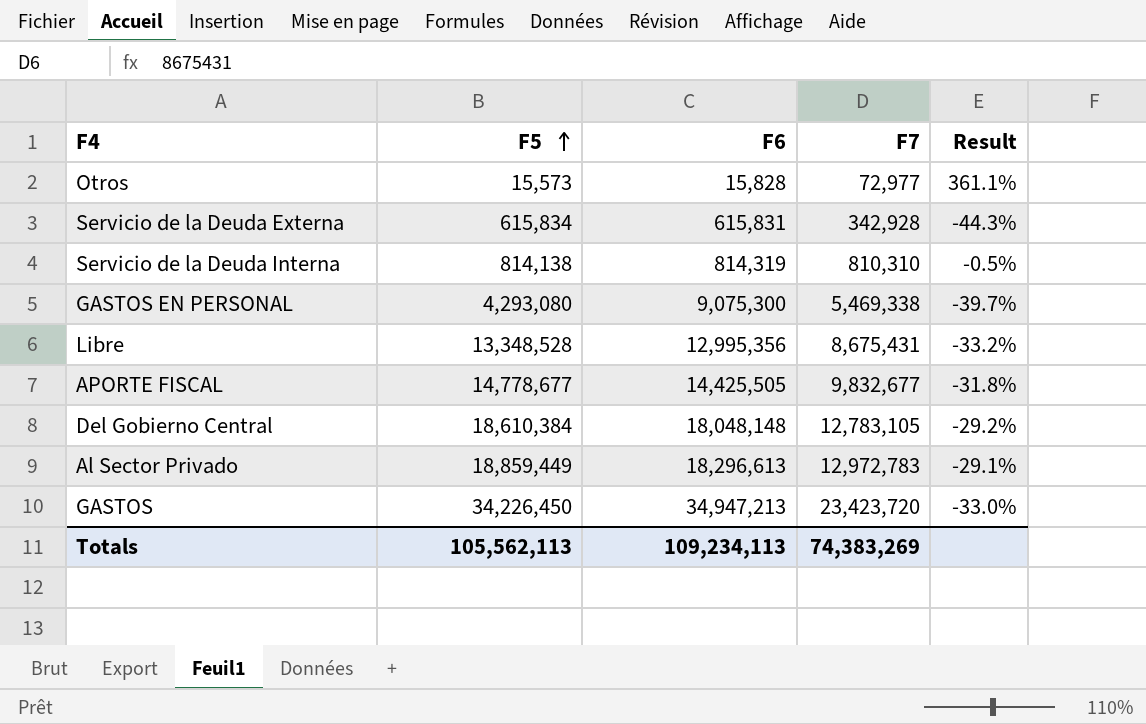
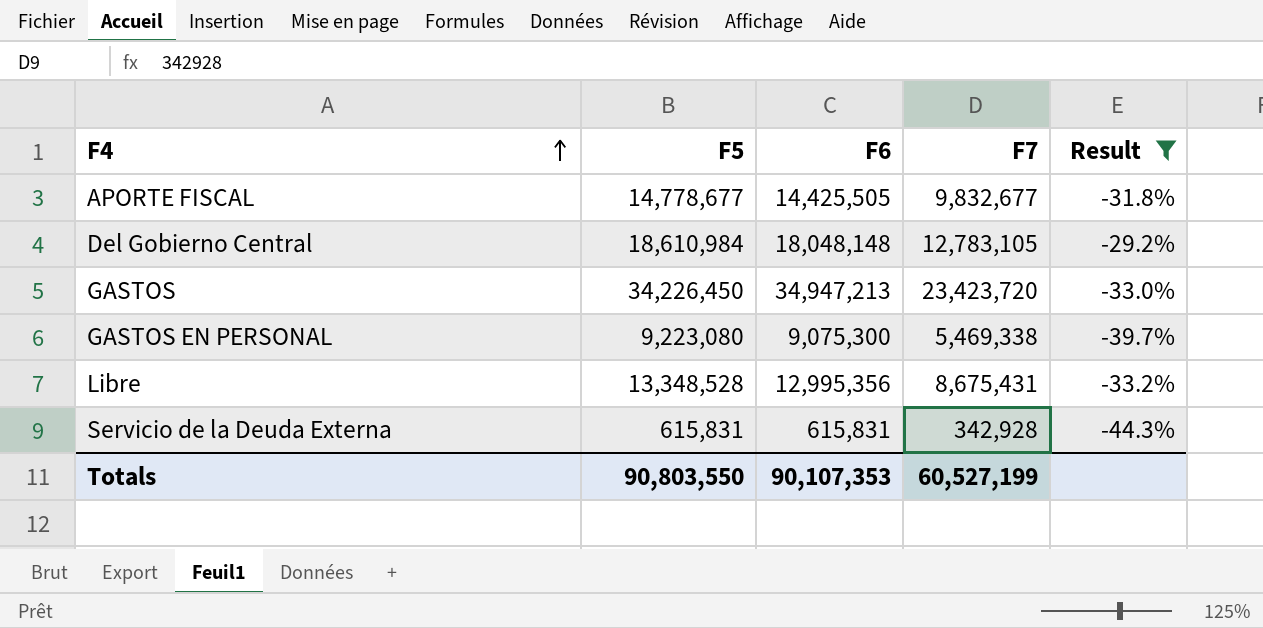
filter: none -> Result <= -29.2%
row order: F5 ascending -> F4 ascending
Del Gobierno Central | F5: 18,610,384 -> 18,610,984
GASTOS EN PERSONAL | F5: 4,293,080 -> 9,223,080
Servicio de la Deuda Externa | F5: 615,834 -> 615,831
Totals | F5: 105,562,113 -> 90,803,550
Totals | F6: 109,234,113 -> 90,107,353
Totals | F7: 74,383,269 -> 60,527,199

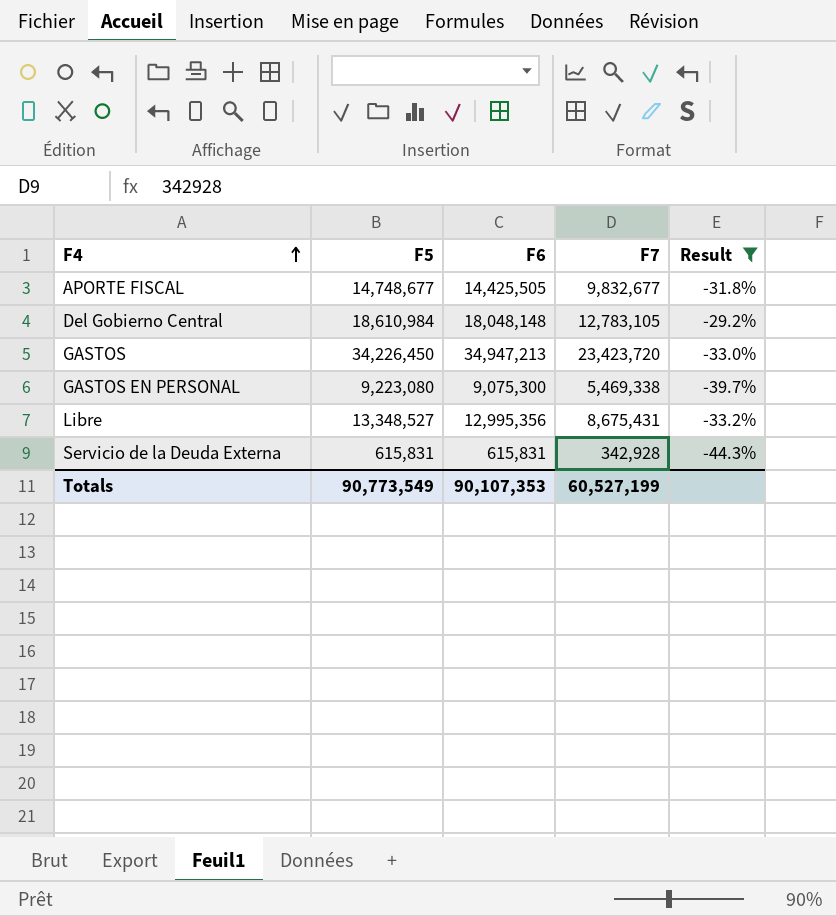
APORTE FISCAL | F5: 14,778,677 -> 14,748,677
Libre | F5: 13,348,528 -> 13,348,527
Totals | F5: 90,803,550 -> 90,773,549

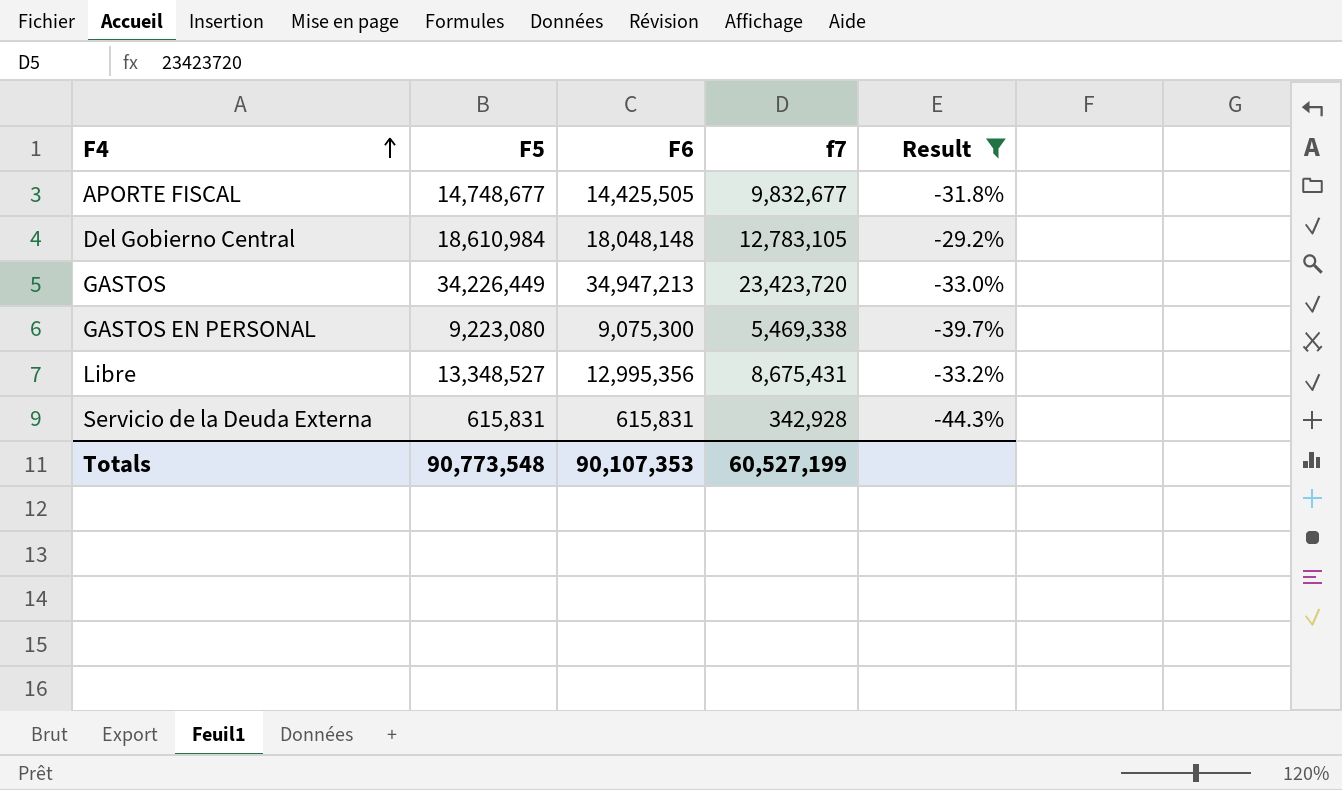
column name: F7 -> f7
GASTOS | F5: 34,226,450 -> 34,226,449
Totals | F5: 90,773,549 -> 90,773,548

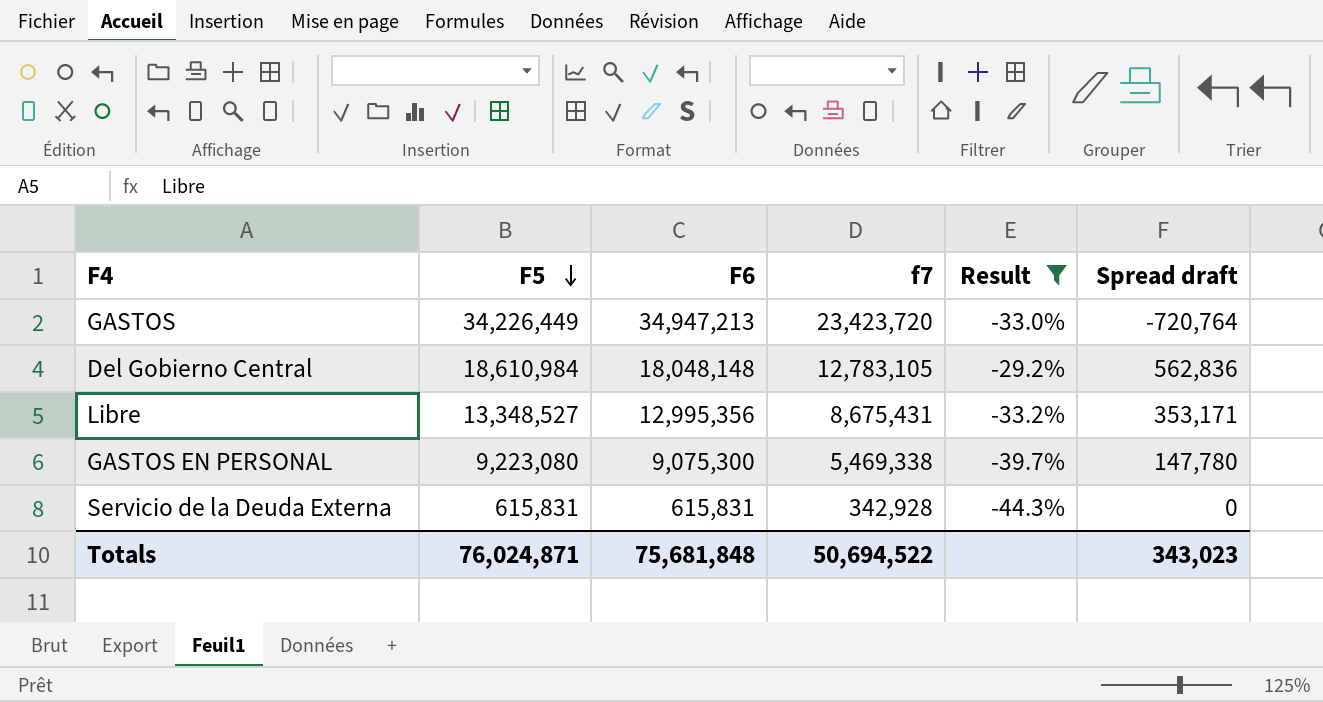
row order: F4 ascending -> F5 descending
column Spread draft | formula: none -> [F5] - [F6]
row APORTE FISCAL: 14,748,677 | 14,425,505 | 9,832,677 | -31.8% -> none
Totals | F5: 90,773,548 -> 76,024,871
Totals | F6: 90,107,353 -> 75,681,848
Totals | f7: 60,527,199 -> 50,694,522

